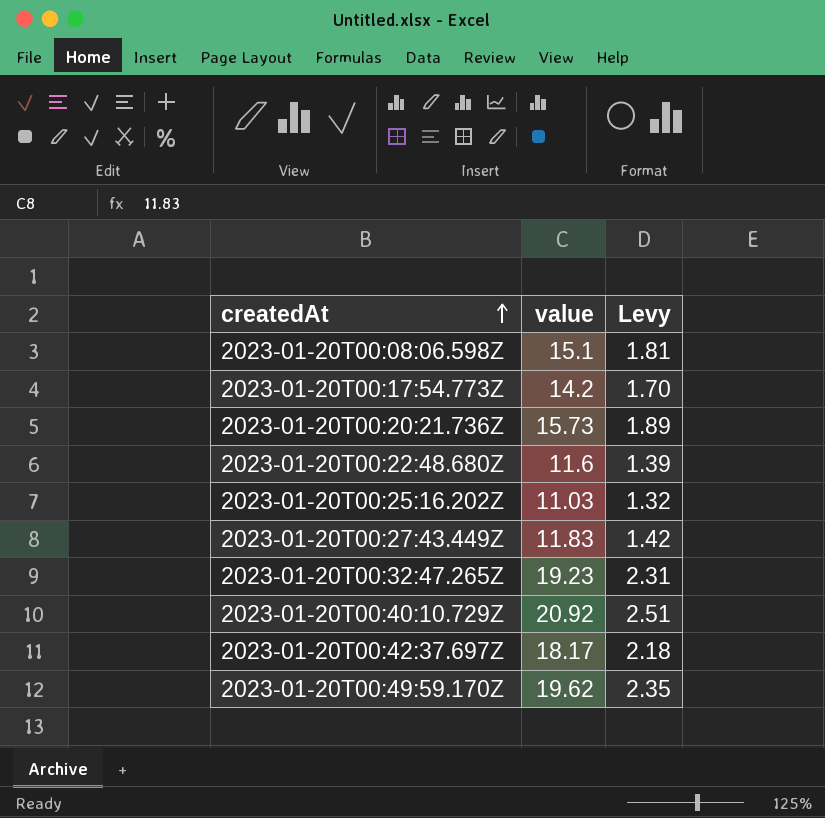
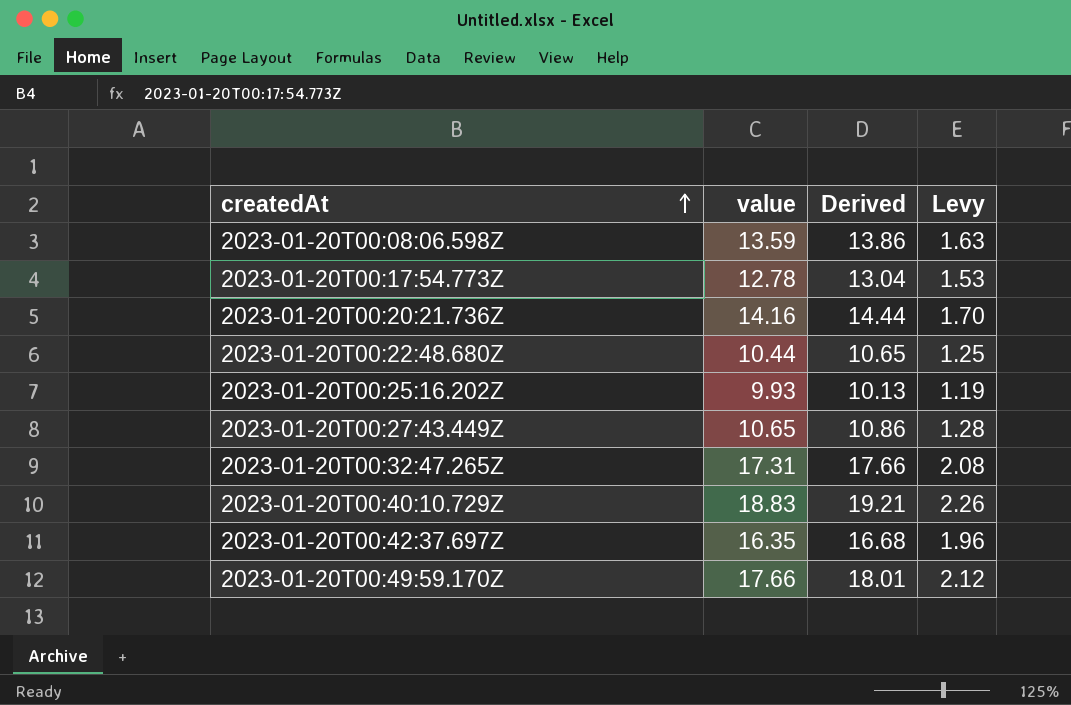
column Derived | formula: none -> [value] * 1.02
2023-01-20T00:08:06.598Z | value: 15.1 -> 13.59
2023-01-20T00:08:06.598Z | Levy: 1.81 -> 1.63
2023-01-20T00:17:54.773Z | value: 14.2 -> 12.78
2023-01-20T00:17:54.773Z | Levy: 1.70 -> 1.53
2023-01-20T00:20:21.736Z | value: 15.73 -> 14.16
2023-01-20T00:20:21.736Z | Levy: 1.89 -> 1.70
2023-01-20T00:22:48.680Z | value: 11.6 -> 10.44
2023-01-20T00:22:48.680Z | Levy: 1.39 -> 1.25
2023-01-20T00:25:16.202Z | value: 11.03 -> 9.93
2023-01-20T00:25:16.202Z | Levy: 1.32 -> 1.19
2023-01-20T00:27:43.449Z | value: 11.83 -> 10.65
2023-01-20T00:27:43.449Z | Levy: 1.42 -> 1.28
2023-01-20T00:32:47.265Z | value: 19.23 -> 17.31
2023-01-20T00:32:47.265Z | Levy: 2.31 -> 2.08
2023-01-20T00:40:10.729Z | value: 20.92 -> 18.83
2023-01-20T00:40:10.729Z | Levy: 2.51 -> 2.26
2023-01-20T00:42:37.697Z | value: 18.17 -> 16.35
2023-01-20T00:42:37.697Z | Levy: 2.18 -> 1.96
2023-01-20T00:49:59.170Z | value: 19.62 -> 17.66
2023-01-20T00:49:59.170Z | Levy: 2.35 -> 2.12

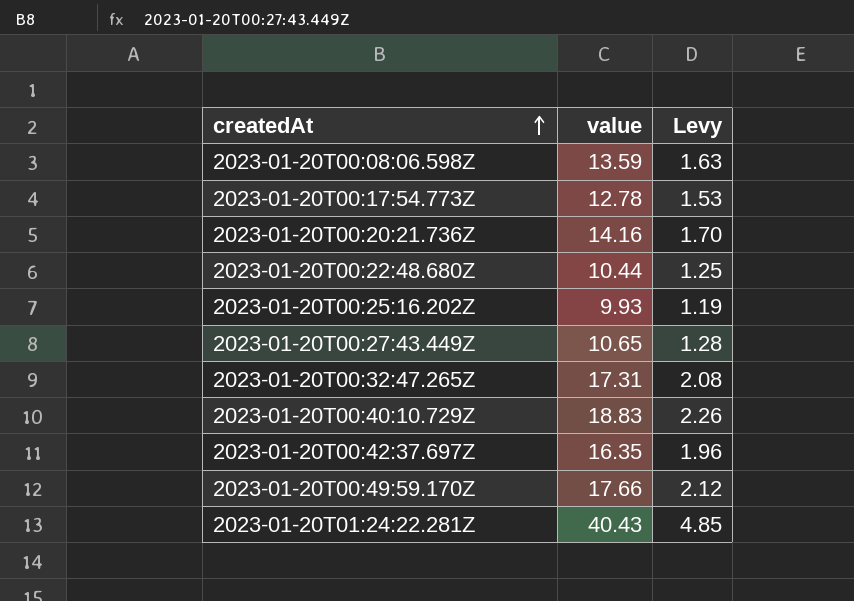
column Derived | formula: [value] * 1.02 -> none
row 2023-01-20T01:24:22.281Z: none -> 40.43 | 4.85

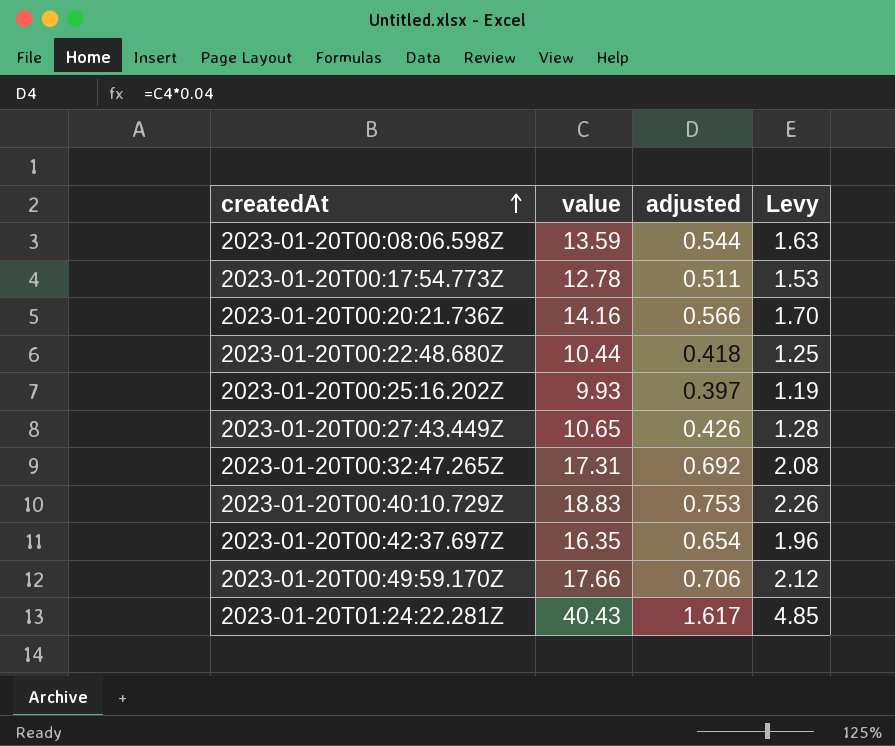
column adjusted | formula: none -> [value] * 0.04

